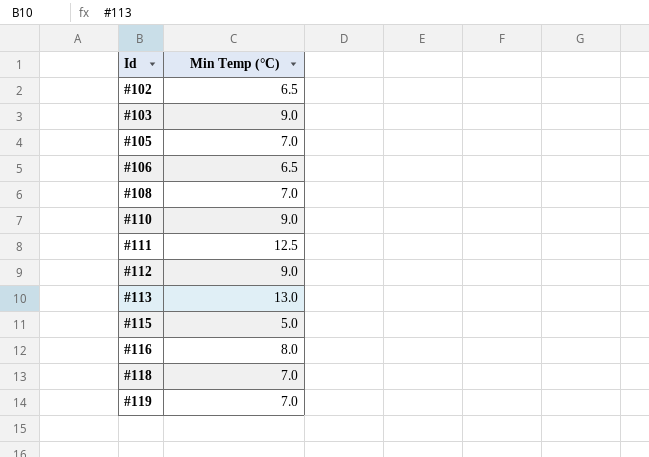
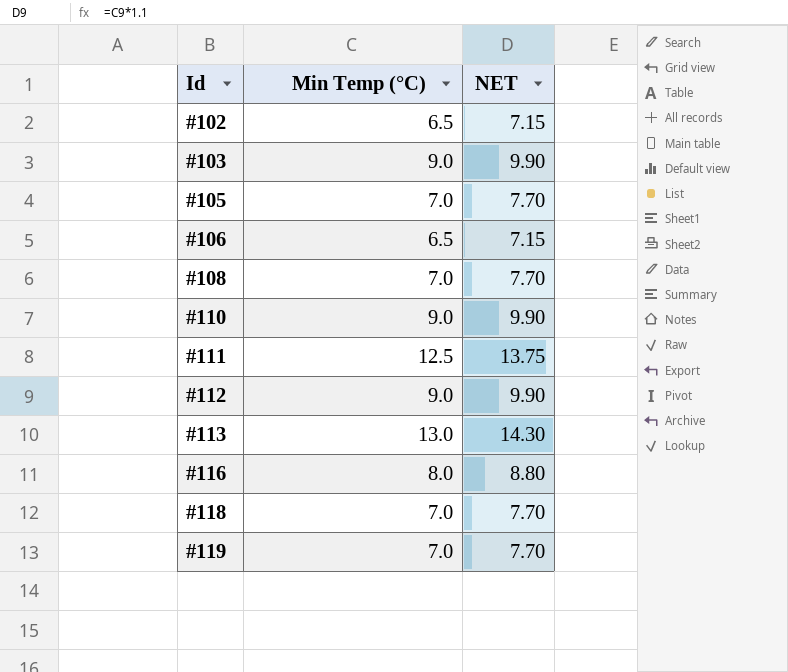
column NET | formula: none -> [Min Temp (°C)] * 1.1
row #115: 5.0 -> none

